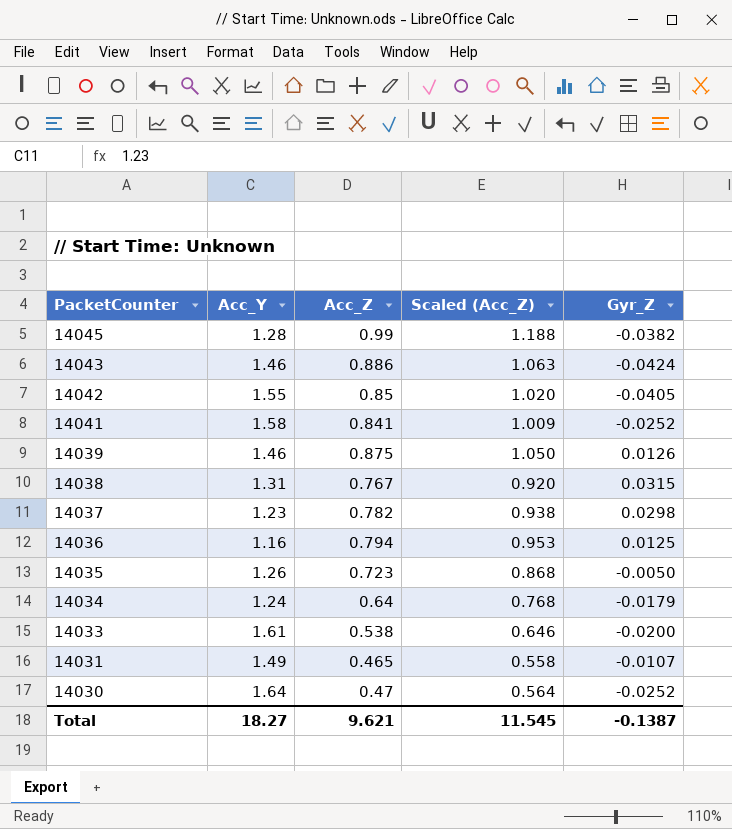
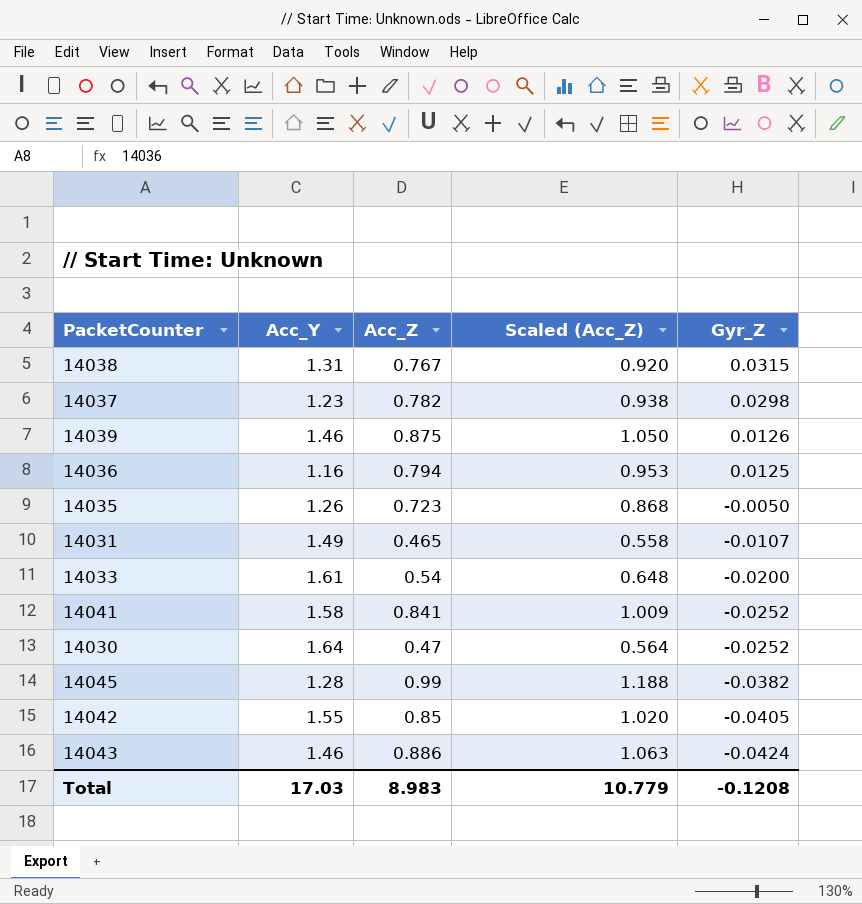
row order: PacketCounter descending -> Gyr_Z descending
row 14034: 1.24 | 0.64 | 0.768 | -0.0179 -> none
14033 | Acc_Z: 0.538 -> 0.54
14033 | Scaled (Acc_Z): 0.646 -> 0.648
Total | Acc_Y: 18.27 -> 17.03
Total | Acc_Z: 9.621 -> 8.983
Total | Scaled (Acc_Z): 11.545 -> 10.779
Total | Gyr_Z: -0.1387 -> -0.1208

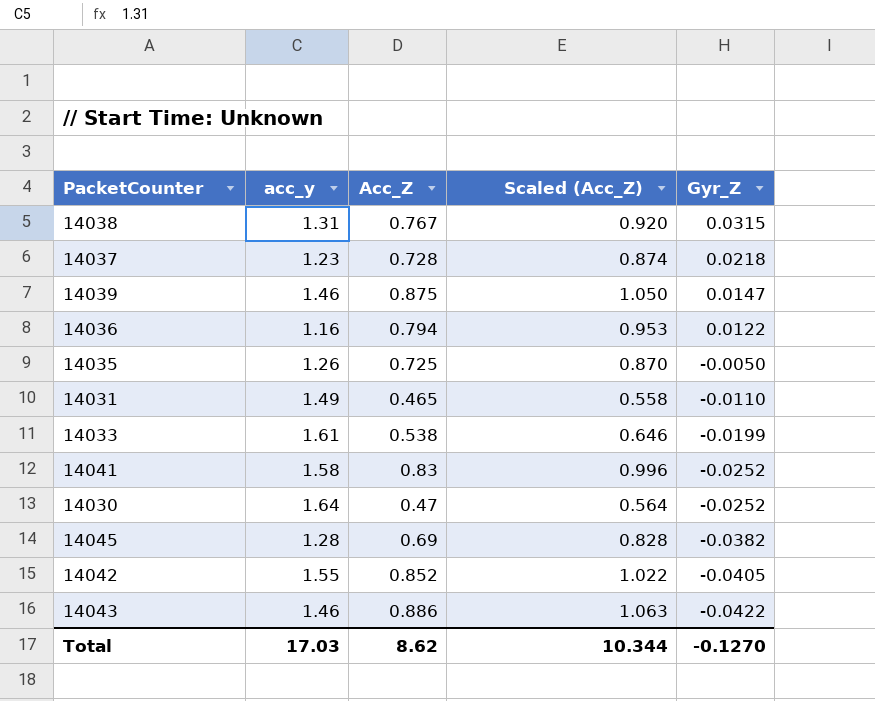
column name: Acc_Y -> acc_y
14037 | Acc_Z: 0.782 -> 0.728
14037 | Scaled (Acc_Z): 0.938 -> 0.874
14037 | Gyr_Z: 0.0298 -> 0.0218
14039 | Gyr_Z: 0.0126 -> 0.0147
14036 | Gyr_Z: 0.0125 -> 0.0122
14035 | Acc_Z: 0.723 -> 0.725
14035 | Scaled (Acc_Z): 0.868 -> 0.870
14031 | Gyr_Z: -0.0107 -> -0.0110
14033 | Acc_Z: 0.54 -> 0.538
14033 | Scaled (Acc_Z): 0.648 -> 0.646
14033 | Gyr_Z: -0.0200 -> -0.0199
14041 | Acc_Z: 0.841 -> 0.83
14041 | Scaled (Acc_Z): 1.009 -> 0.996
14045 | Acc_Z: 0.99 -> 0.69
14045 | Scaled (Acc_Z): 1.188 -> 0.828
14042 | Acc_Z: 0.85 -> 0.852
14042 | Scaled (Acc_Z): 1.020 -> 1.022
14043 | Gyr_Z: -0.0424 -> -0.0422
Total | Acc_Z: 8.983 -> 8.62
Total | Scaled (Acc_Z): 10.779 -> 10.344
Total | Gyr_Z: -0.1208 -> -0.1270

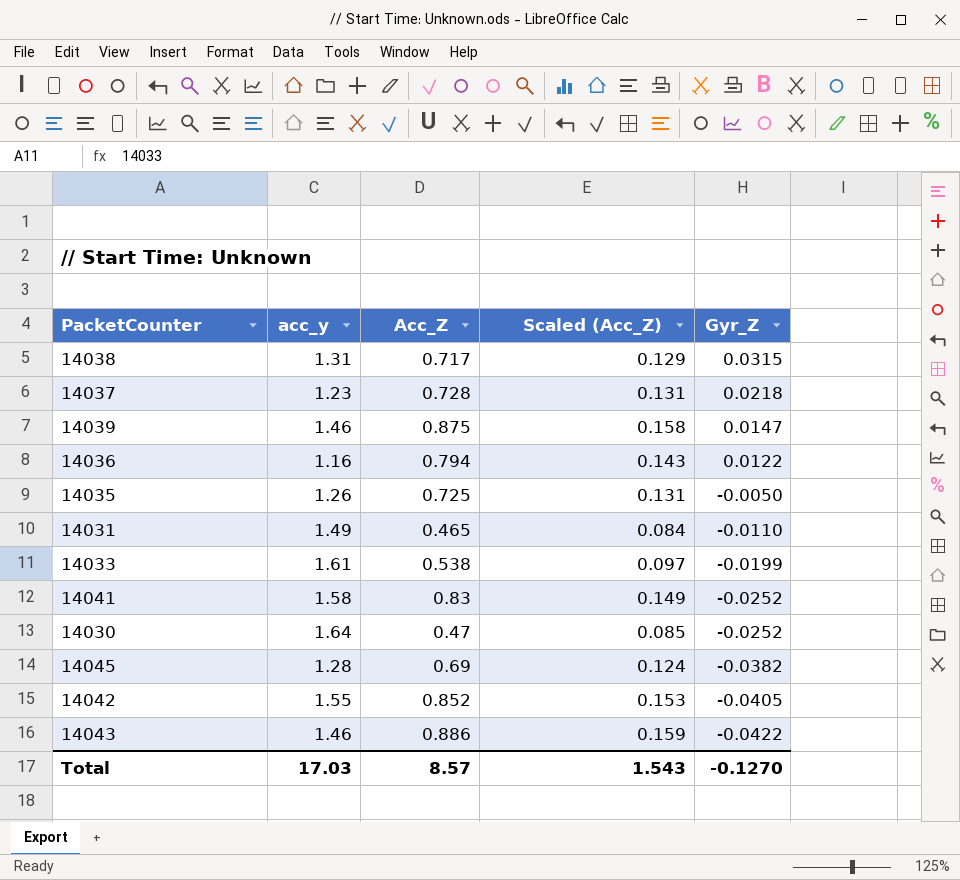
column Scaled (Acc_Z) | formula: [Acc_Z] * 1.2 -> [Acc_Z] * 0.18
14038 | Acc_Z: 0.767 -> 0.717
Total | Acc_Z: 8.62 -> 8.57
Total | Scaled (Acc_Z): 10.344 -> 1.543

